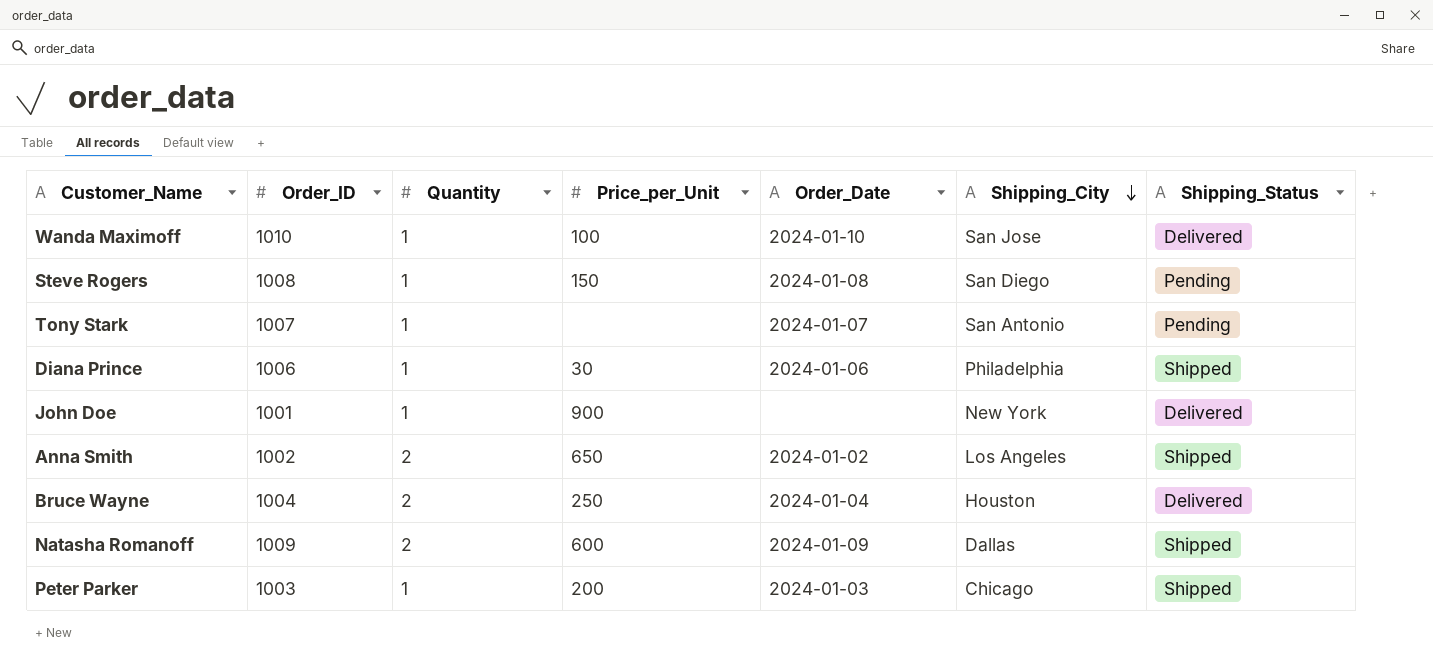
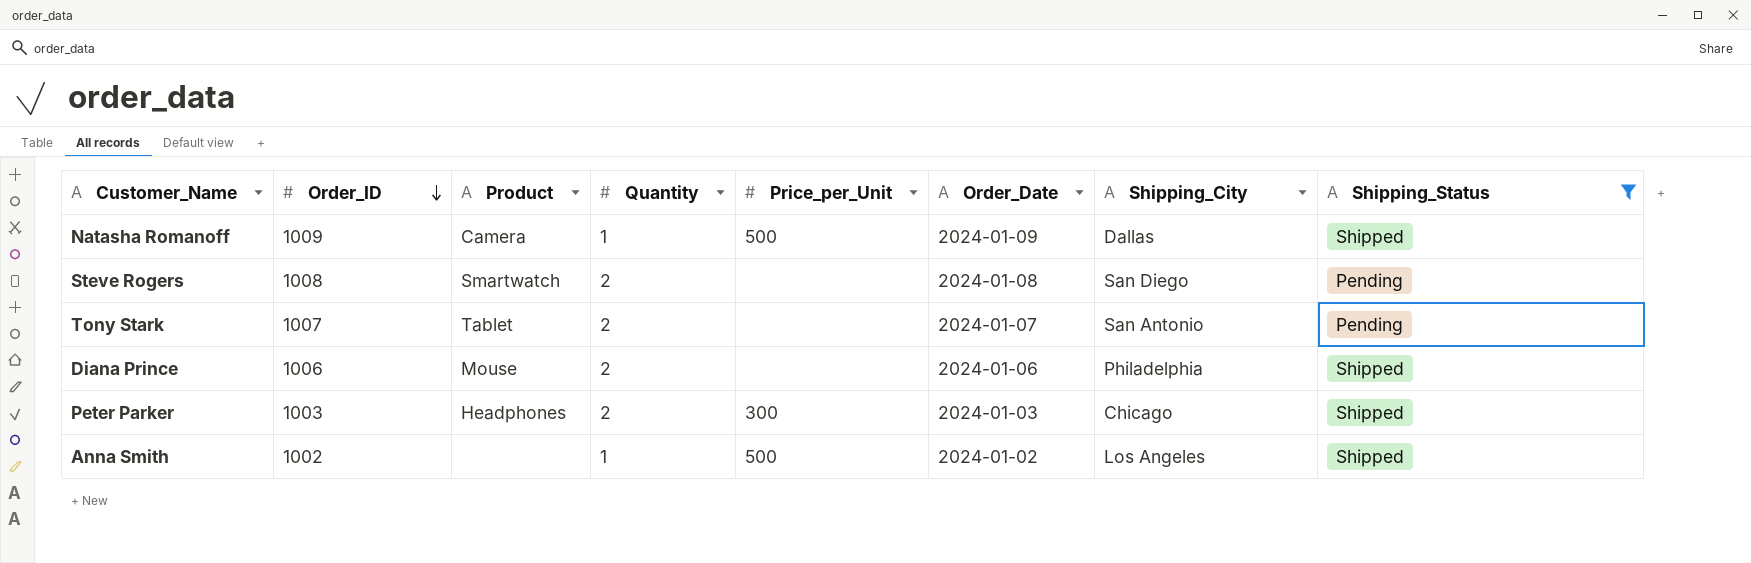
filter: none -> Shipping_Status != Delivered
row order: Shipping_City descending -> Order_ID descending
column Product | position: none -> 3
Natasha Romanoff | Quantity: 2 -> 1
Natasha Romanoff | Price_per_Unit: 600 -> 500
Steve Rogers | Quantity: 1 -> 2
Steve Rogers | Price_per_Unit: 150 -> none
Tony Stark | Quantity: 1 -> 2
Diana Prince | Quantity: 1 -> 2
Diana Prince | Price_per_Unit: 30 -> none
Peter Parker | Quantity: 1 -> 2
Peter Parker | Price_per_Unit: 200 -> 300
Anna Smith | Quantity: 2 -> 1
Anna Smith | Price_per_Unit: 650 -> 500

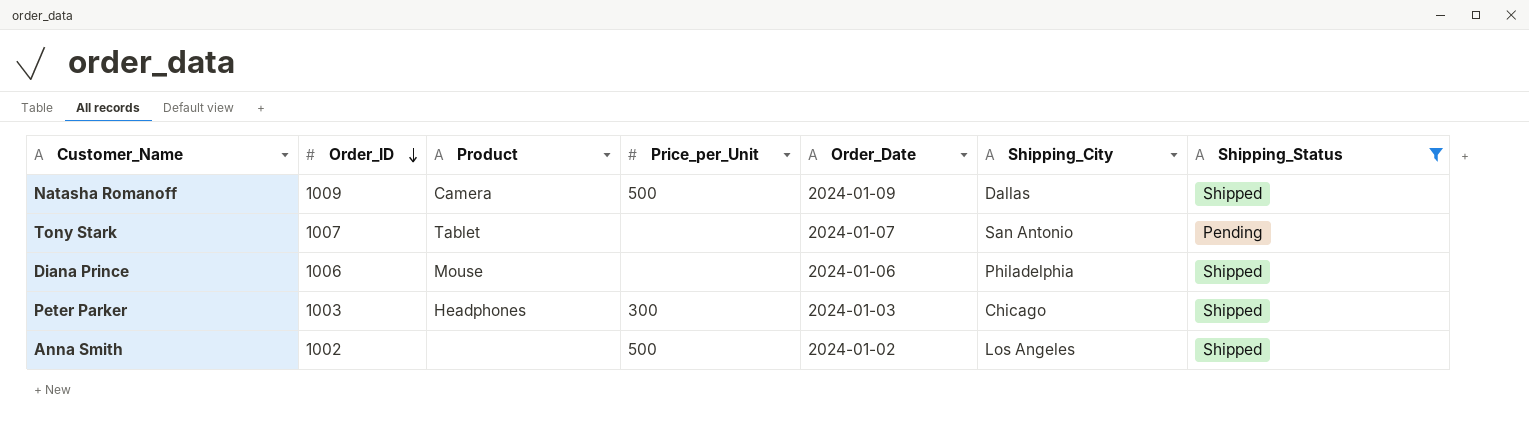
column Quantity | position: 4 -> none
row Steve Rogers: 1008 | Smartwatch | 2 | none | 2024-01-08 | San Diego | Pending -> none

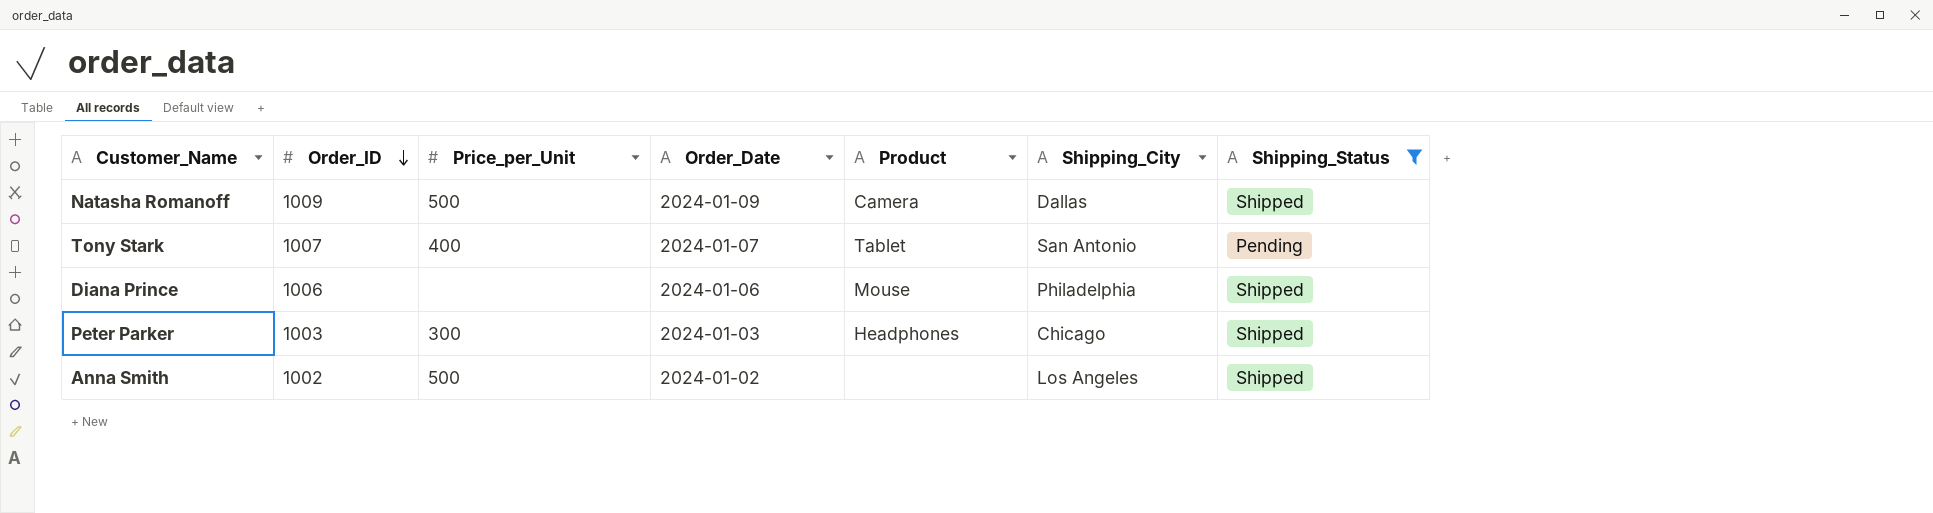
column Product | position: 3 -> 5
Tony Stark | Price_per_Unit: none -> 400

